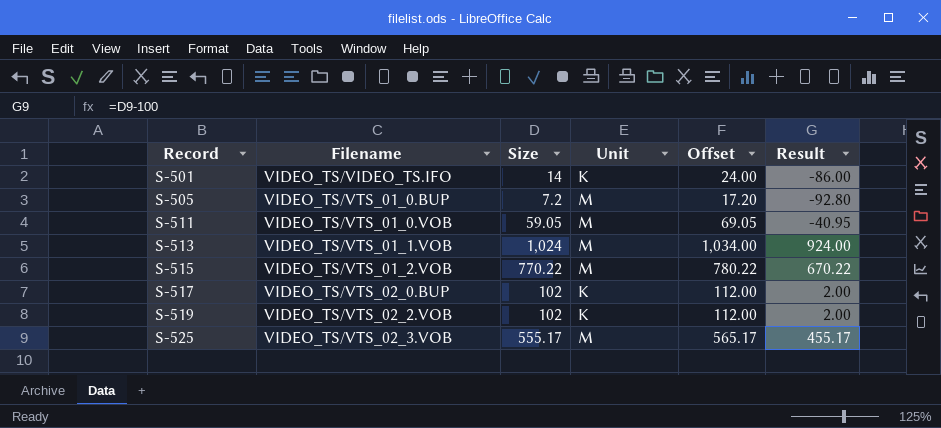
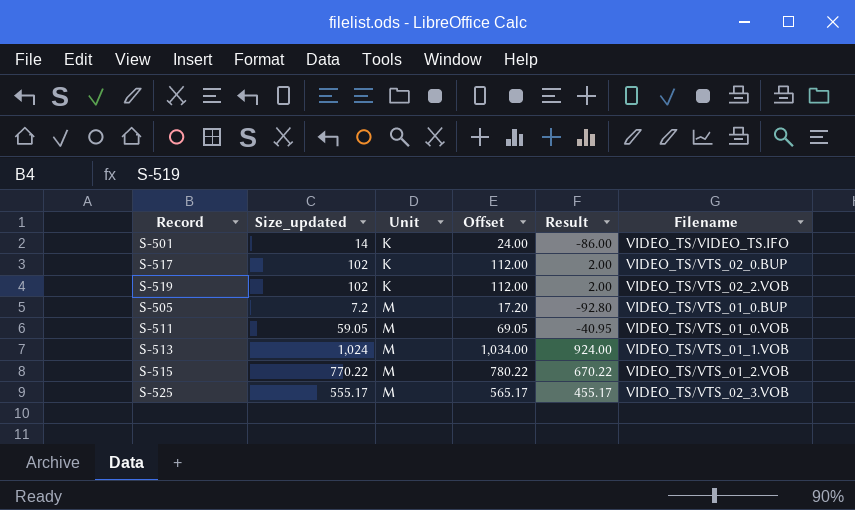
row order: Record ascending -> Unit ascending
column name: Size -> Size_updated
column Filename | position: 2 -> 6

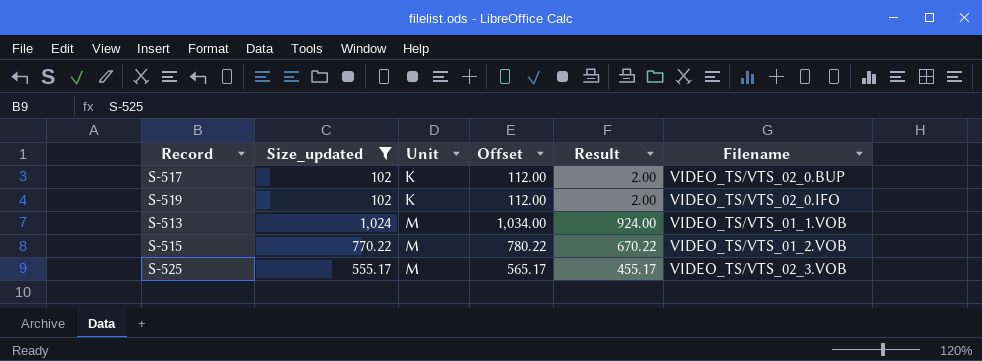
filter: none -> Size_updated >= 102
S-519 | Filename: VIDEO_TS/VTS_02_2.VOB -> VIDEO_TS/VTS_02_0.IFO

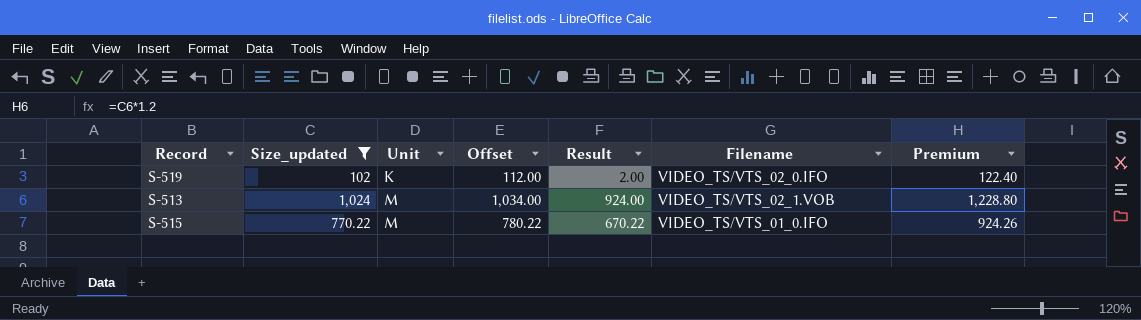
column Premium | formula: none -> [Size_updated] * 1.2
row S-517: 102 | K | 112.00 | 2.00 | VIDEO_TS/VTS_02_0.BUP -> none
row S-525: 555.17 | M | 565.17 | 455.17 | VIDEO_TS/VTS_02_3.VOB -> none
S-513 | Filename: VIDEO_TS/VTS_01_1.VOB -> VIDEO_TS/VTS_02_1.VOB
S-515 | Filename: VIDEO_TS/VTS_01_2.VOB -> VIDEO_TS/VTS_01_0.IFO

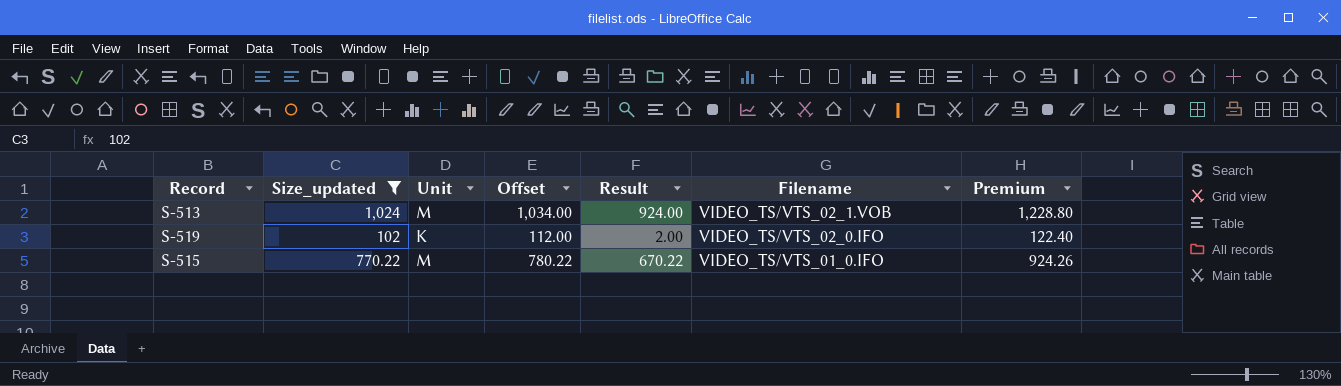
row order: Unit ascending -> Filename descending

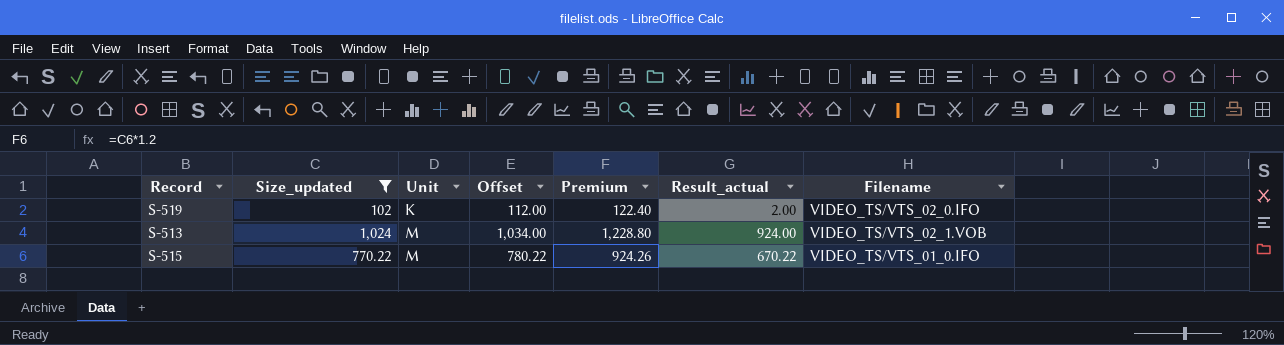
row order: Filename descending -> Unit ascending
column Premium | position: 7 -> 5
column name: Result -> Result_actual

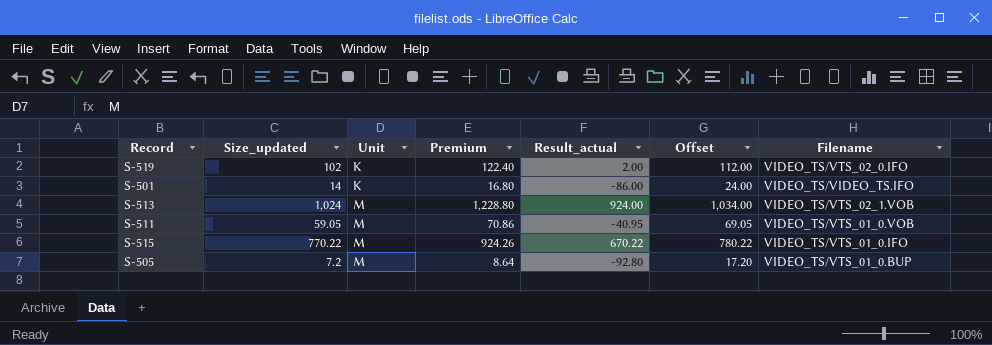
filter: Size_updated >= 102 -> none
column Offset | position: 4 -> 6

